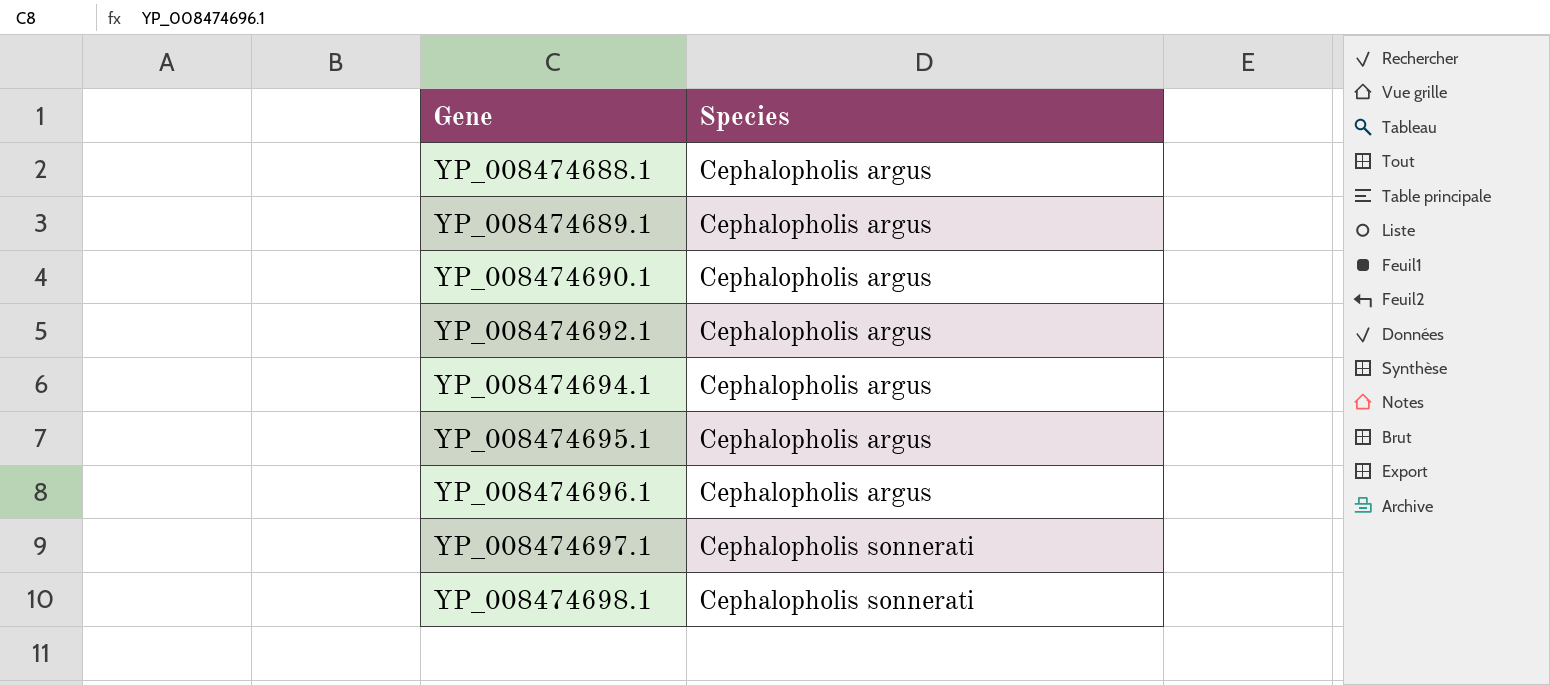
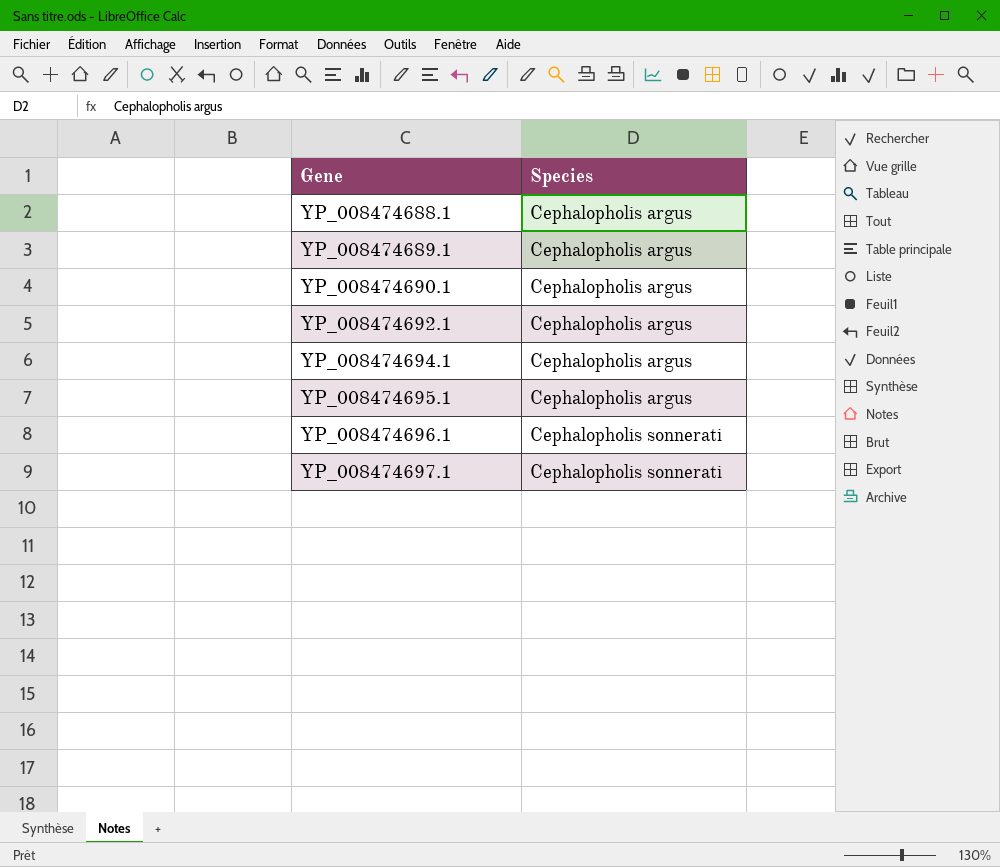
row YP_008474698.1: Cephalopholis sonnerati -> none
YP_008474696.1 | Species: Cephalopholis argus -> Cephalopholis sonnerati

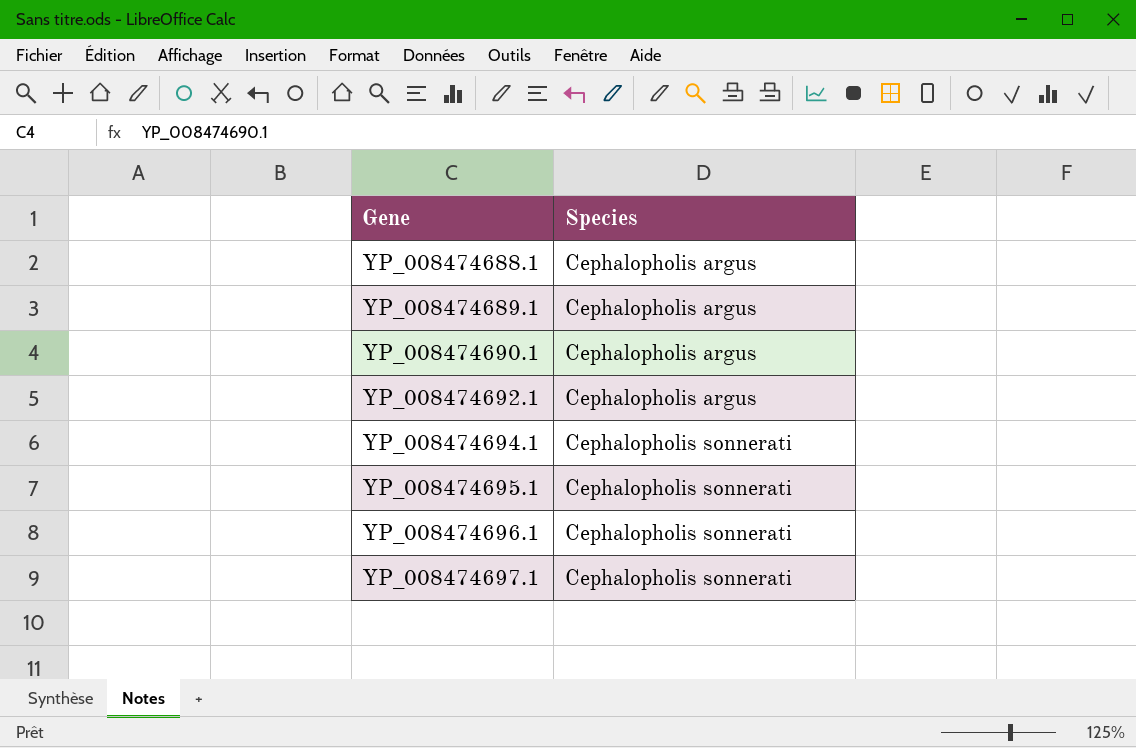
YP_008474694.1 | Species: Cephalopholis argus -> Cephalopholis sonnerati
YP_008474695.1 | Species: Cephalopholis argus -> Cephalopholis sonnerati

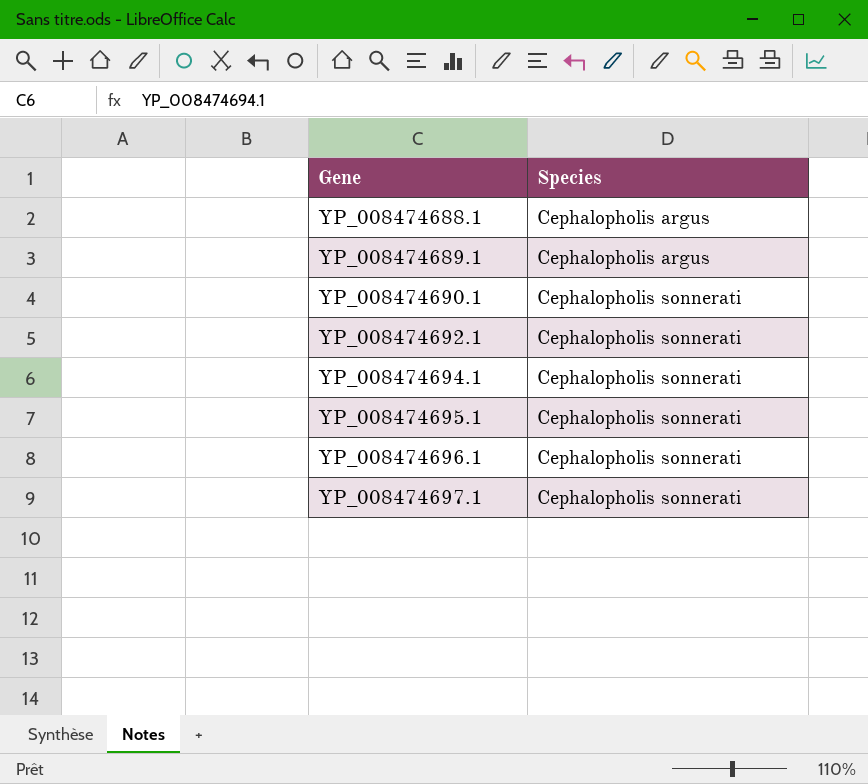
YP_008474690.1 | Species: Cephalopholis argus -> Cephalopholis sonnerati
YP_008474692.1 | Species: Cephalopholis argus -> Cephalopholis sonnerati

